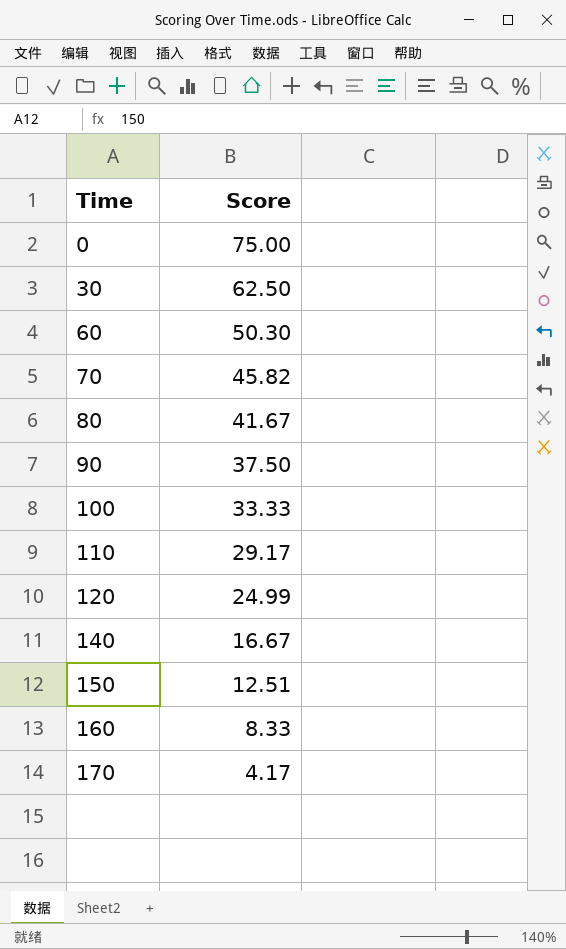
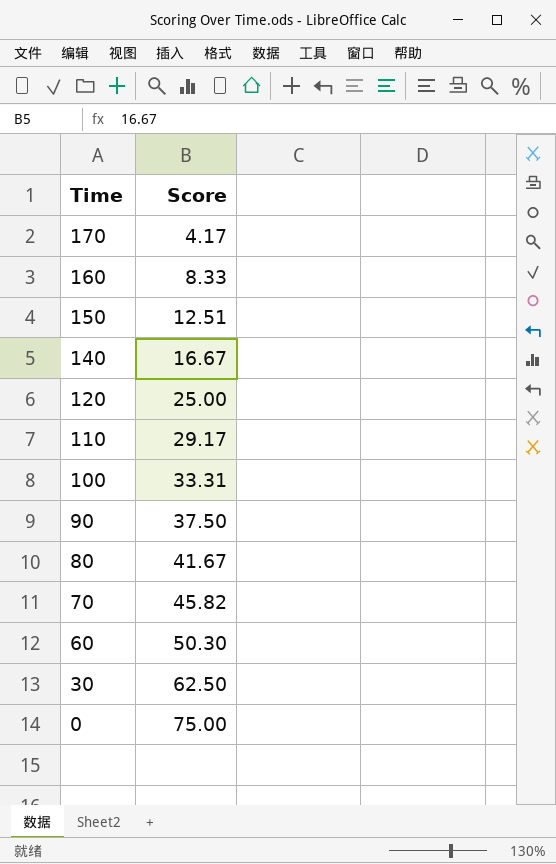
row order: Time ascending -> Time descending
120 | Score: 24.99 -> 25.00
100 | Score: 33.33 -> 33.31

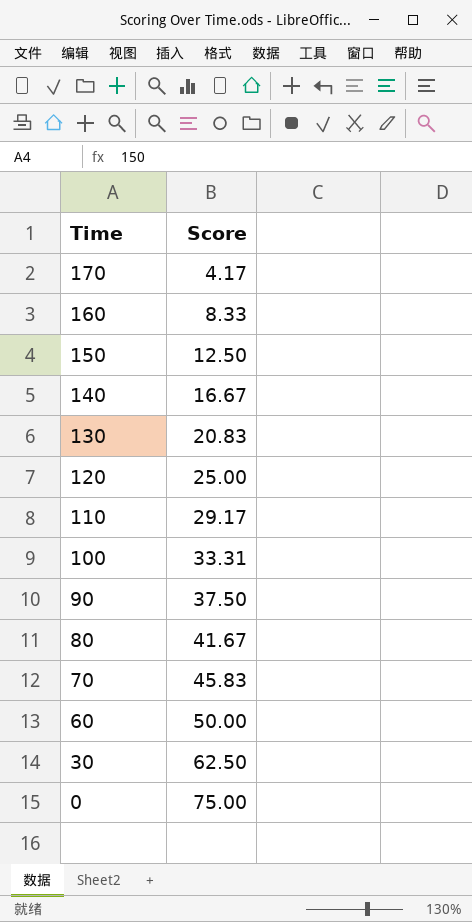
150 | Score: 12.51 -> 12.50
row 130: none -> 20.83
70 | Score: 45.82 -> 45.83
60 | Score: 50.30 -> 50.00

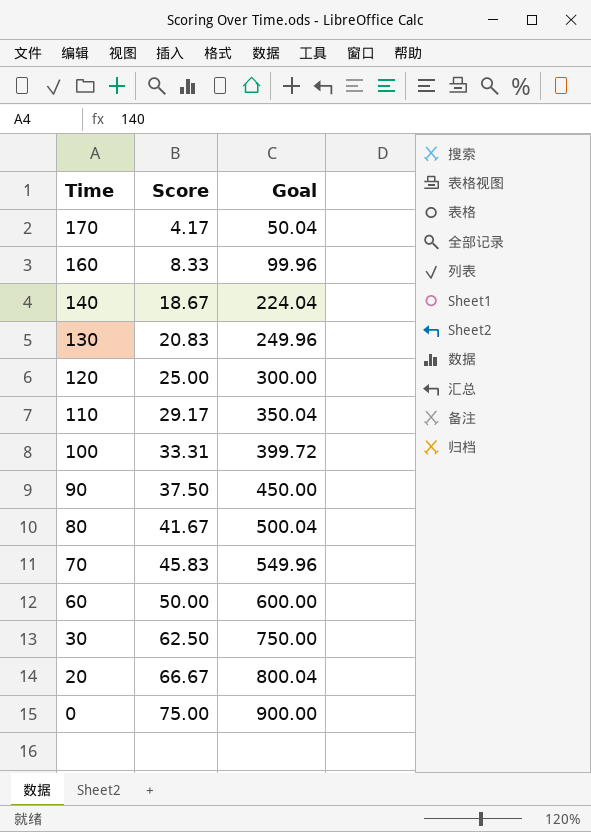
column Goal | formula: none -> [Score] * 12
row 150: 12.50 -> none
140 | Score: 16.67 -> 18.67
row 20: none -> 66.67 | 800.04

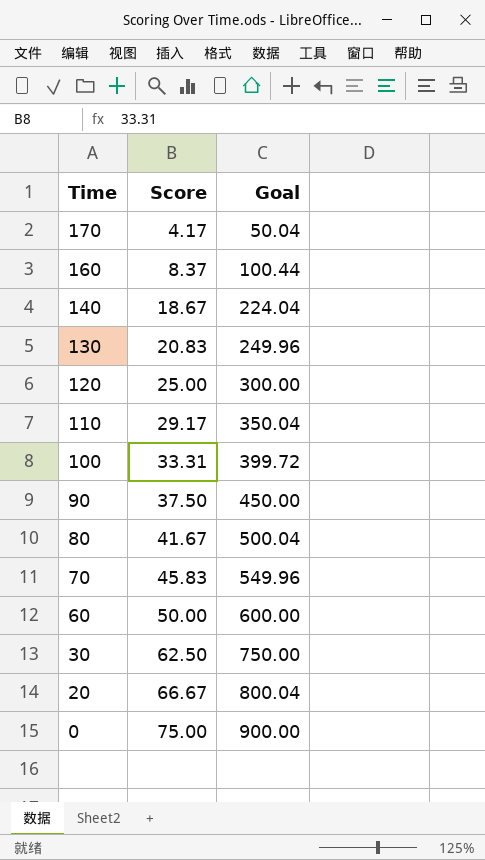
160 | Score: 8.33 -> 8.37
160 | Goal: 99.96 -> 100.44

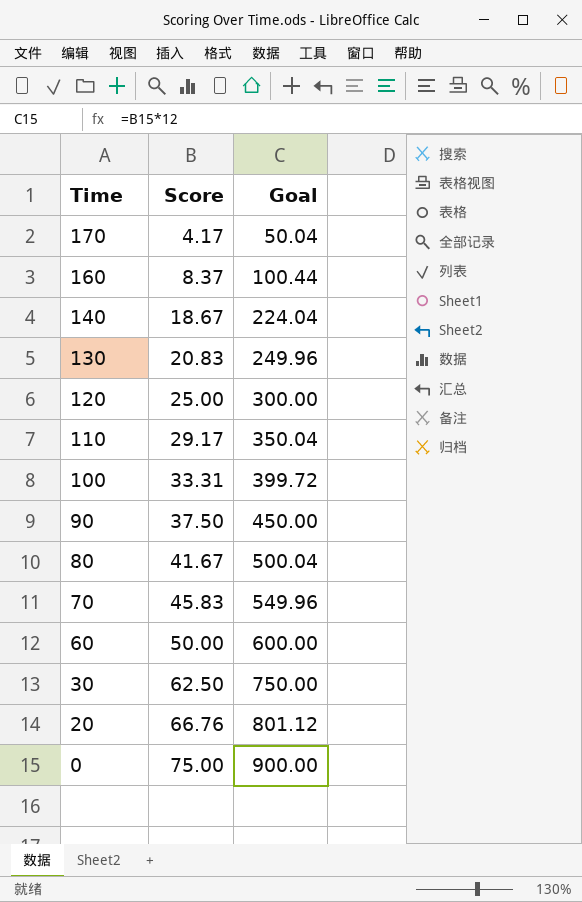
20 | Score: 66.67 -> 66.76
20 | Goal: 800.04 -> 801.12

